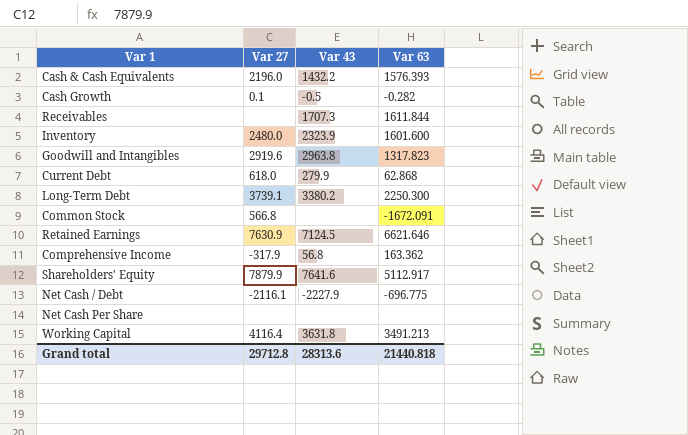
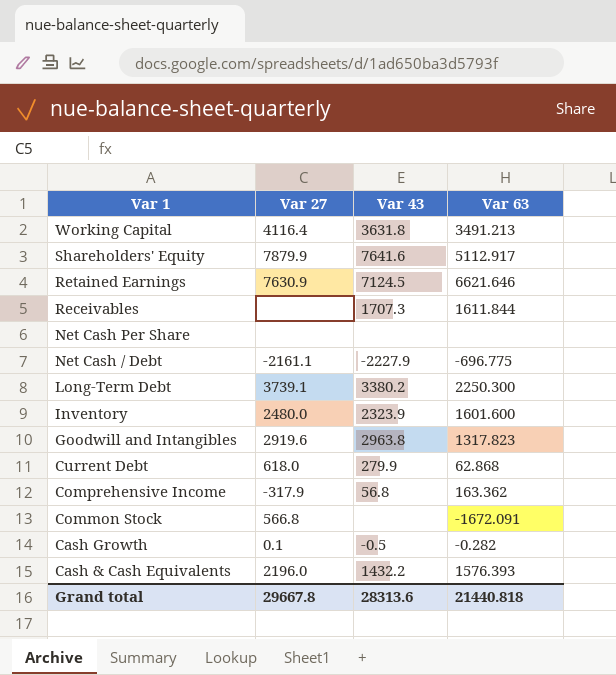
row order: none -> Var 1 descending
Net Cash / Debt | Var 27: -2116.1 -> -2161.1
Grand total | Var 27: 29712.8 -> 29667.8

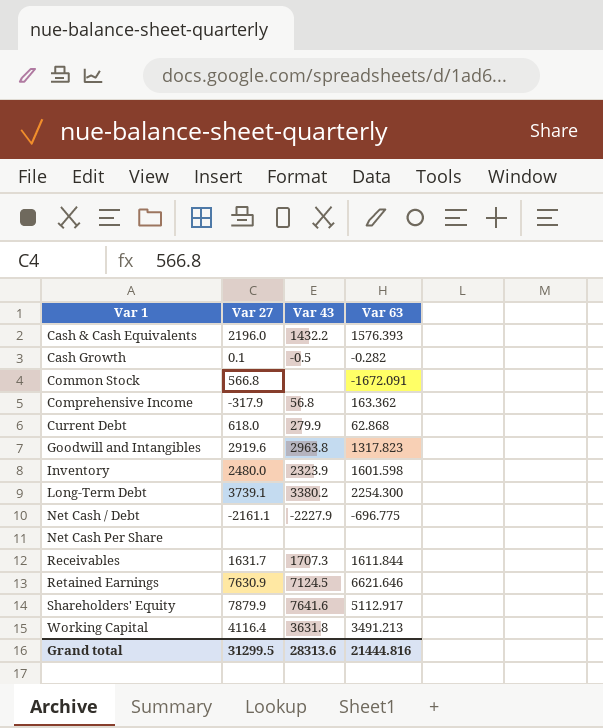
row order: Var 1 descending -> Var 1 ascending
Inventory | Var 63: 1601.600 -> 1601.598
Long-Term Debt | Var 63: 2250.300 -> 2254.300
Receivables | Var 27: none -> 1631.7
Grand total | Var 27: 29667.8 -> 31299.5
Grand total | Var 63: 21440.818 -> 21444.816

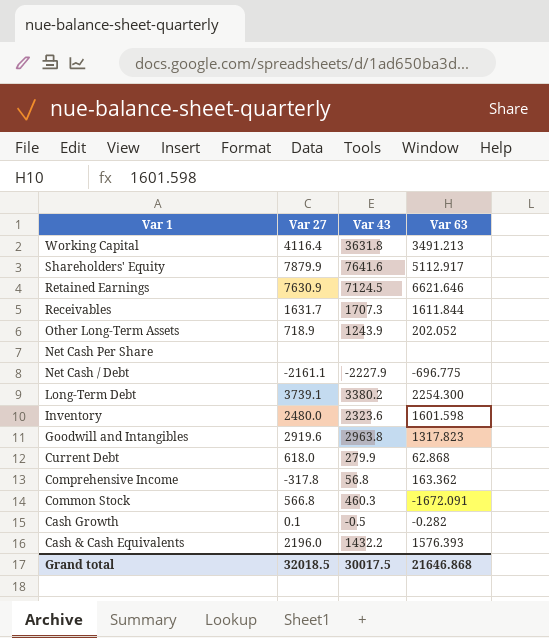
row order: Var 1 ascending -> Var 1 descending
row Other Long-Term Assets: none -> 718.9 | 1243.9 | 202.052
Inventory | Var 43: 2323.9 -> 2323.6
Comprehensive Income | Var 27: -317.9 -> -317.8
Common Stock | Var 43: none -> 460.3
Grand total | Var 27: 31299.5 -> 32018.5
Grand total | Var 43: 28313.6 -> 30017.5
Grand total | Var 63: 21444.816 -> 21646.868

